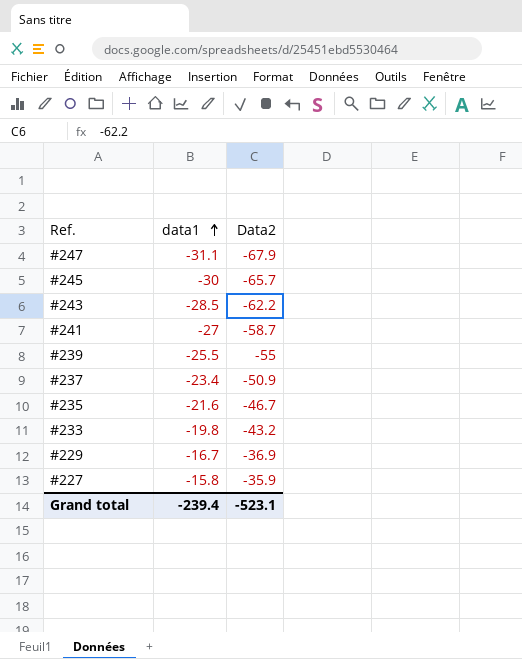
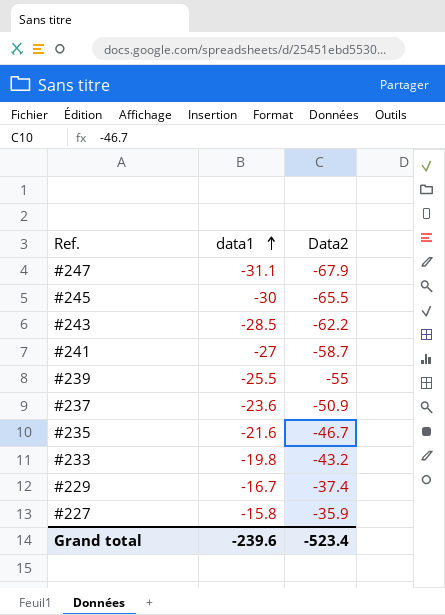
#245 | Data2: -65.7 -> -65.5
#237 | data1: -23.4 -> -23.6
#229 | Data2: -36.9 -> -37.4
Grand total | data1: -239.4 -> -239.6
Grand total | Data2: -523.1 -> -523.4

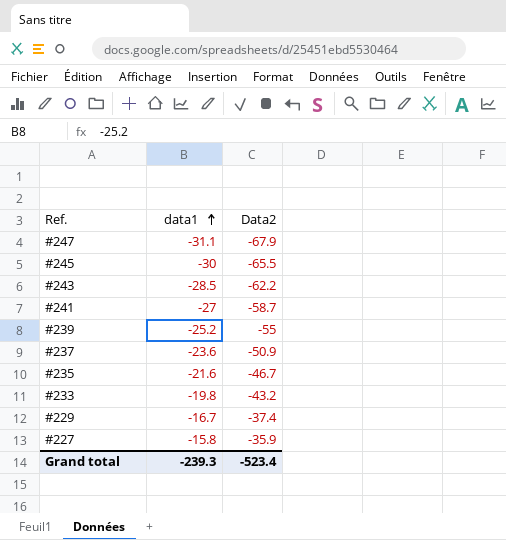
#239 | data1: -25.5 -> -25.2
Grand total | data1: -239.6 -> -239.3

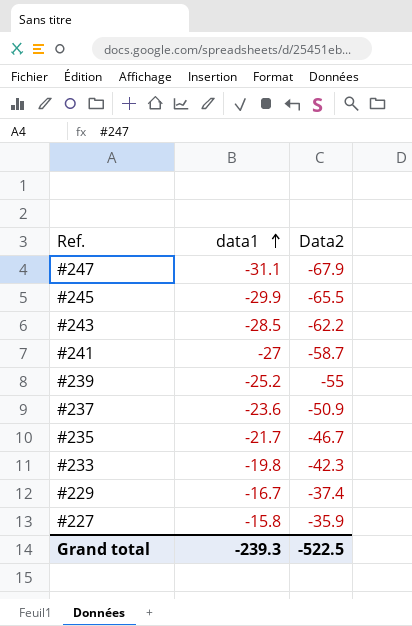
#245 | data1: -30 -> -29.9
#235 | data1: -21.6 -> -21.7
#233 | Data2: -43.2 -> -42.3
Grand total | Data2: -523.4 -> -522.5

